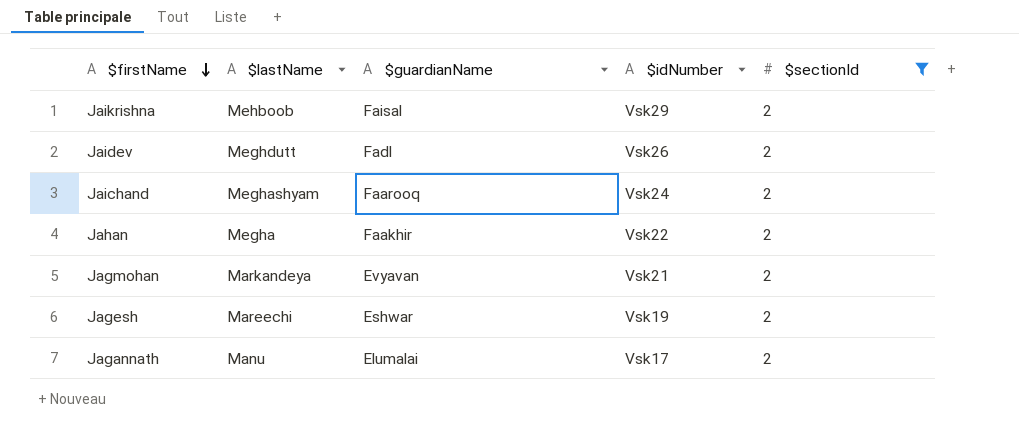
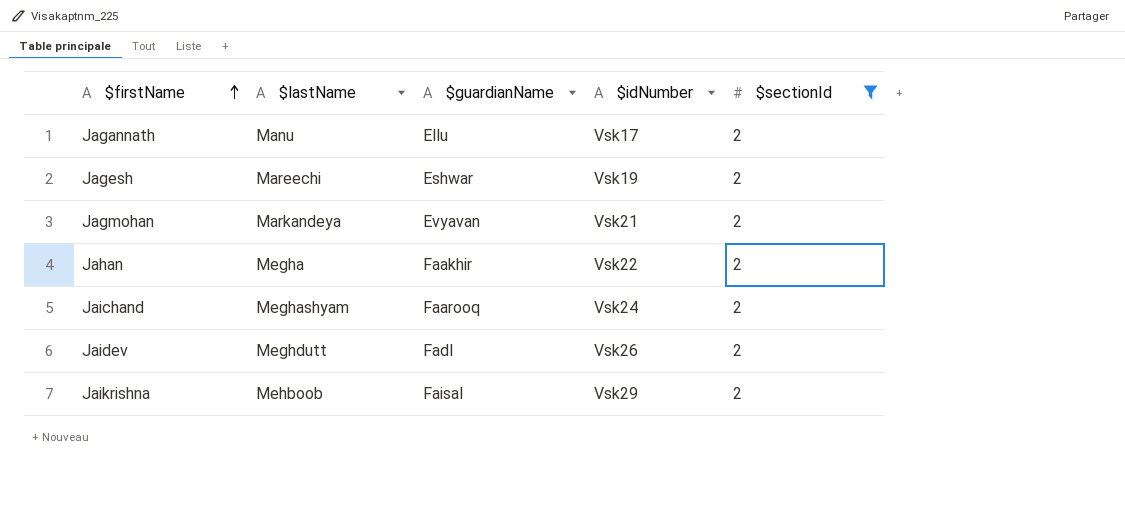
row order: $firstName descending -> $firstName ascending
Jagannath | $guardianName: Elumalai -> Ellu

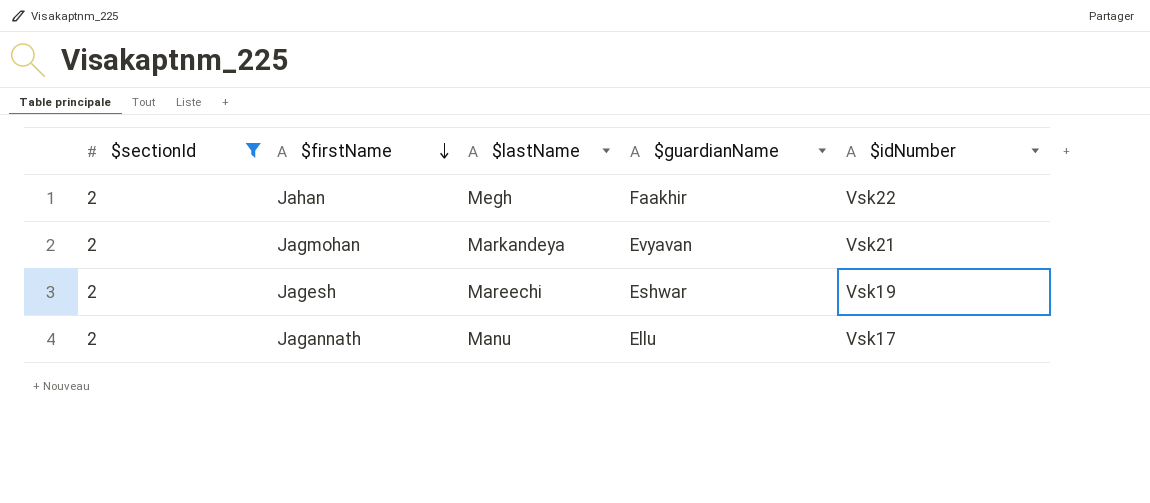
row order: $firstName ascending -> $firstName descending
column $sectionId | position: 5 -> 1
row Jaichand: Meghashyam | Faarooq | Vsk24 | 2 -> none
row Jaidev: Meghdutt | Fadl | Vsk26 | 2 -> none
row Jaikrishna: Mehboob | Faisal | Vsk29 | 2 -> none
Jahan | $lastName: Megha -> Megh

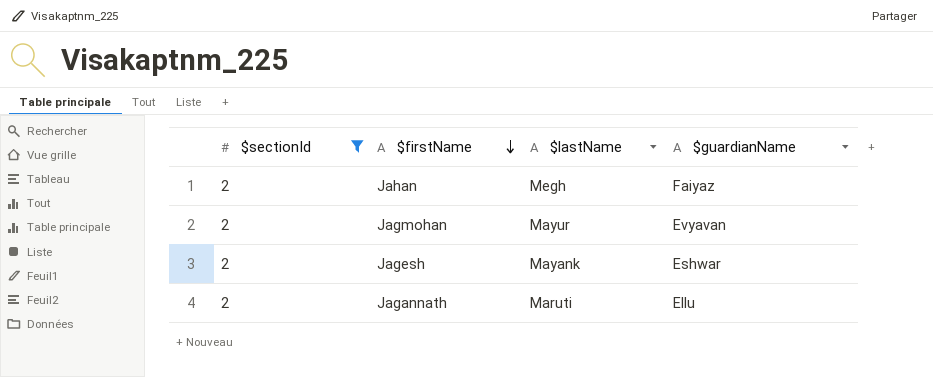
column $idNumber | position: 5 -> none
Jahan | $guardianName: Faakhir -> Faiyaz
Jagmohan | $lastName: Markandeya -> Mayur
Jagesh | $lastName: Mareechi -> Mayank
Jagannath | $lastName: Manu -> Maruti

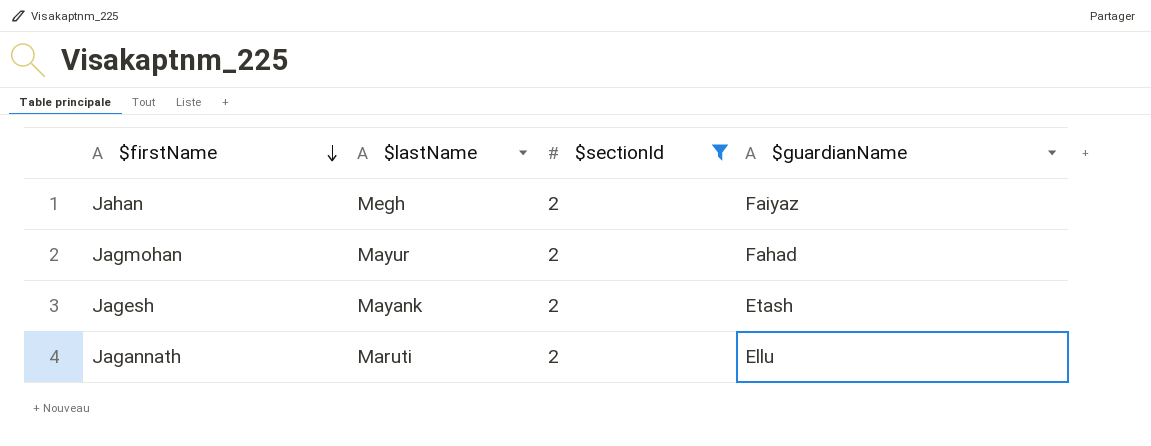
column $sectionId | position: 1 -> 3
Jagmohan | $guardianName: Evyavan -> Fahad
Jagesh | $guardianName: Eshwar -> Etash

